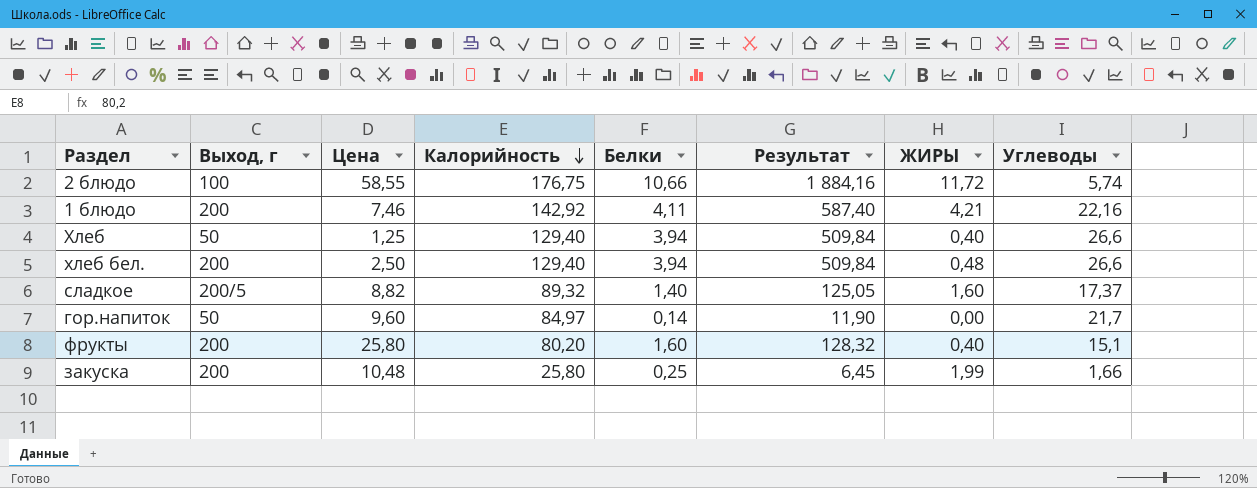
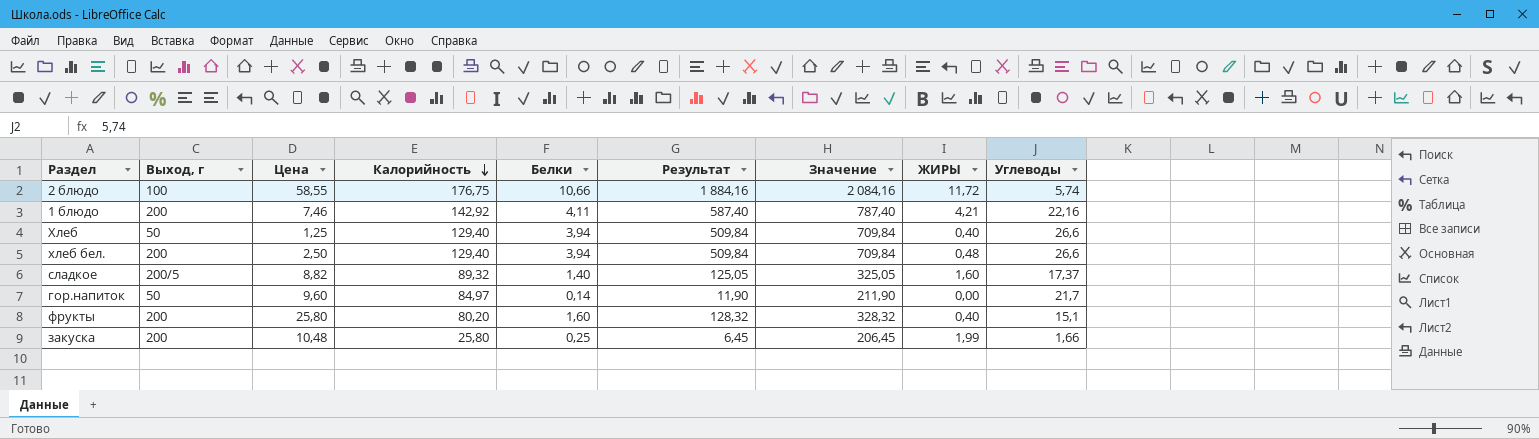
column Значение | formula: none -> [Результат] + 200

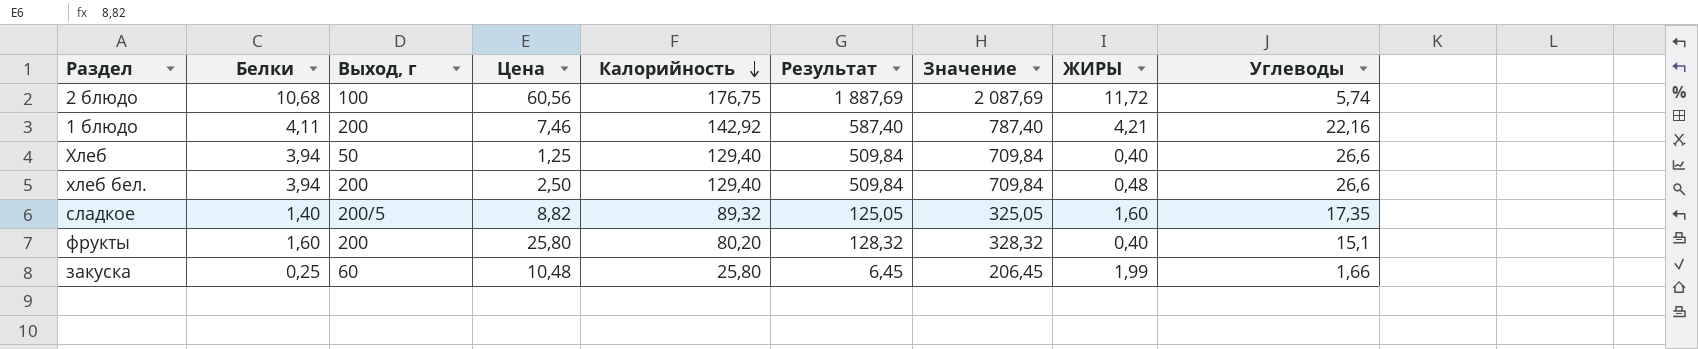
column Белки | position: 5 -> 2
row гор.напиток: 50 | 9,60 | 84,97 | 0,14 | 11,90 | 211,90 | 0,00 | 21,7 -> none
2 блюдо | Белки: 10,66 -> 10,68
2 блюдо | Цена: 58,55 -> 60,56
2 блюдо | Результат: 1 884,16 -> 1 887,69
2 блюдо | Значение: 2 084,16 -> 2 087,69
сладкое | Углеводы: 17,37 -> 17,35
закуска | Выход, г: 200 -> 60

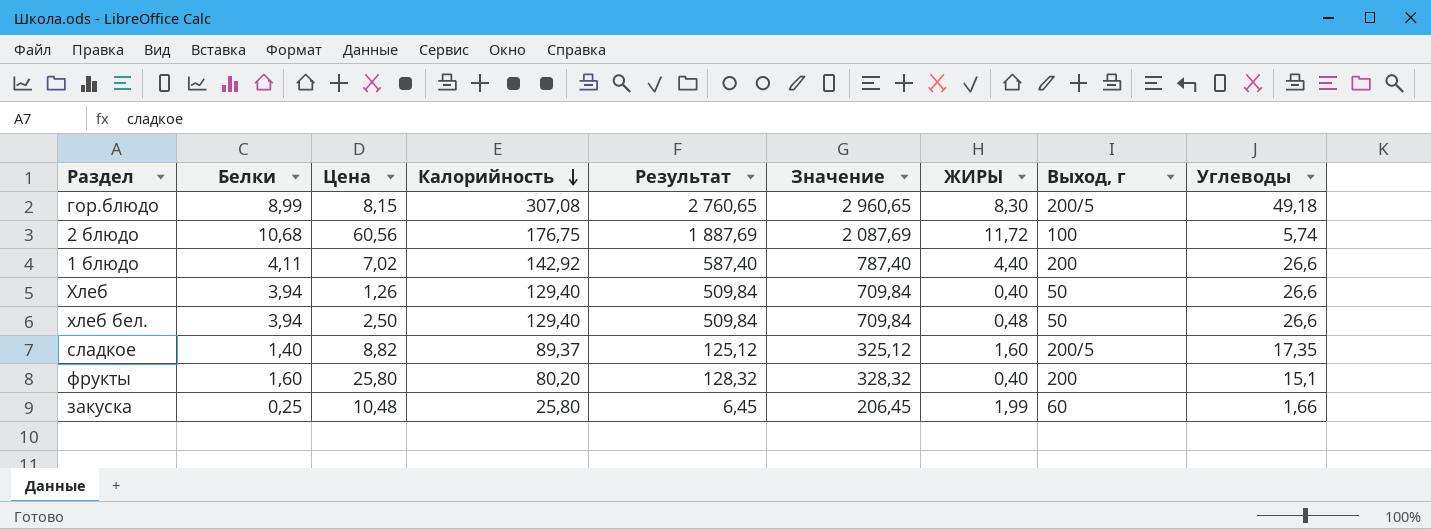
column Выход, г | position: 3 -> 8
row гор.блюдо: none -> 8,99 | 8,15 | 307,08 | 2 760,65 | 2 960,65 | 8,30 | 200/5 | 49,18
1 блюдо | Цена: 7,46 -> 7,02
1 блюдо | ЖИРЫ: 4,21 -> 4,40
1 блюдо | Углеводы: 22,16 -> 26,6
Хлеб | Цена: 1,25 -> 1,26
хлеб бел. | Выход, г: 200 -> 50
сладкое | Калорийность: 89,32 -> 89,37
сладкое | Результат: 125,05 -> 125,12
сладкое | Значение: 325,05 -> 325,12

